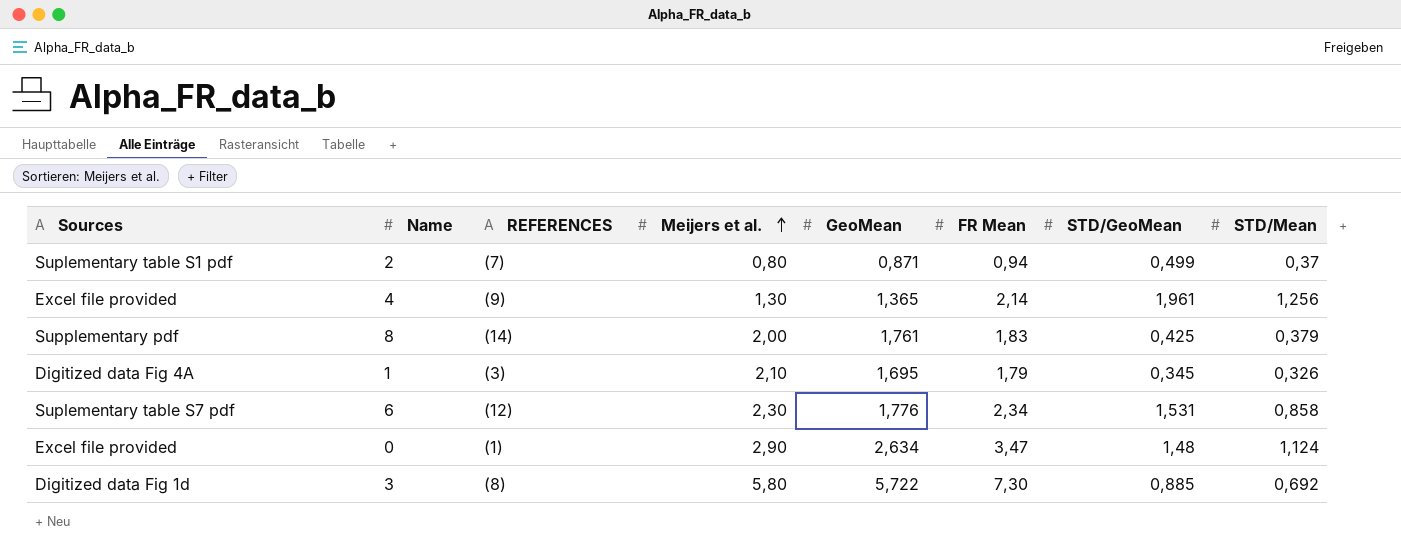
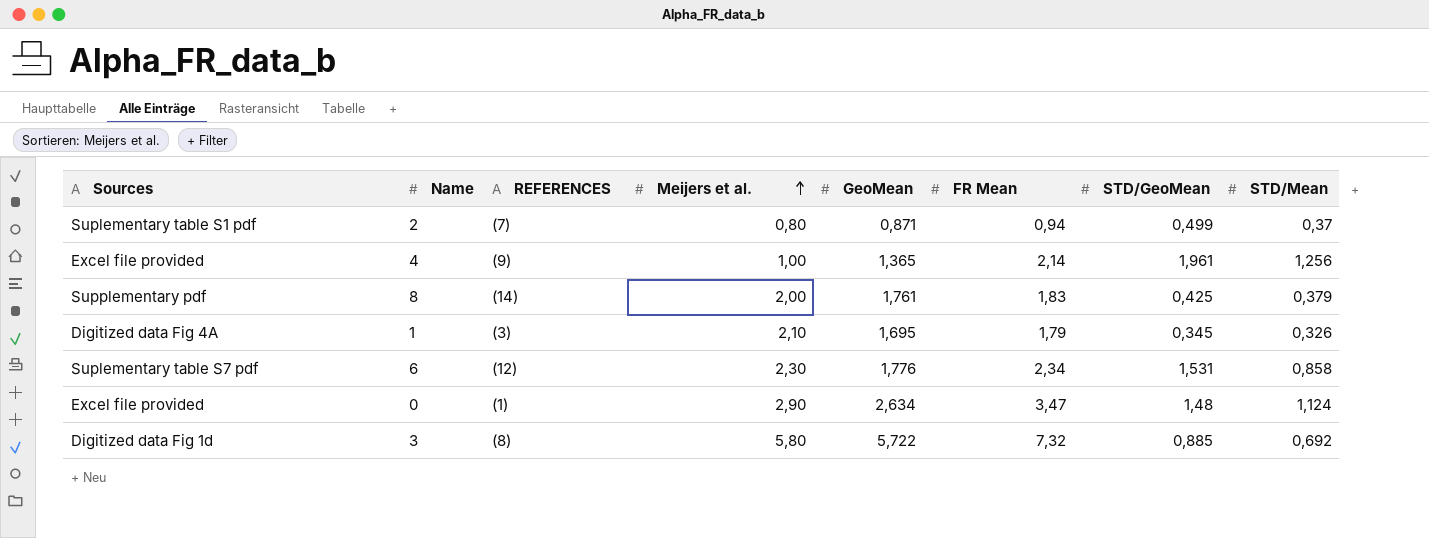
4 | Meijers et al.: 1,30 -> 1,00
3 | FR Mean: 7,30 -> 7,32

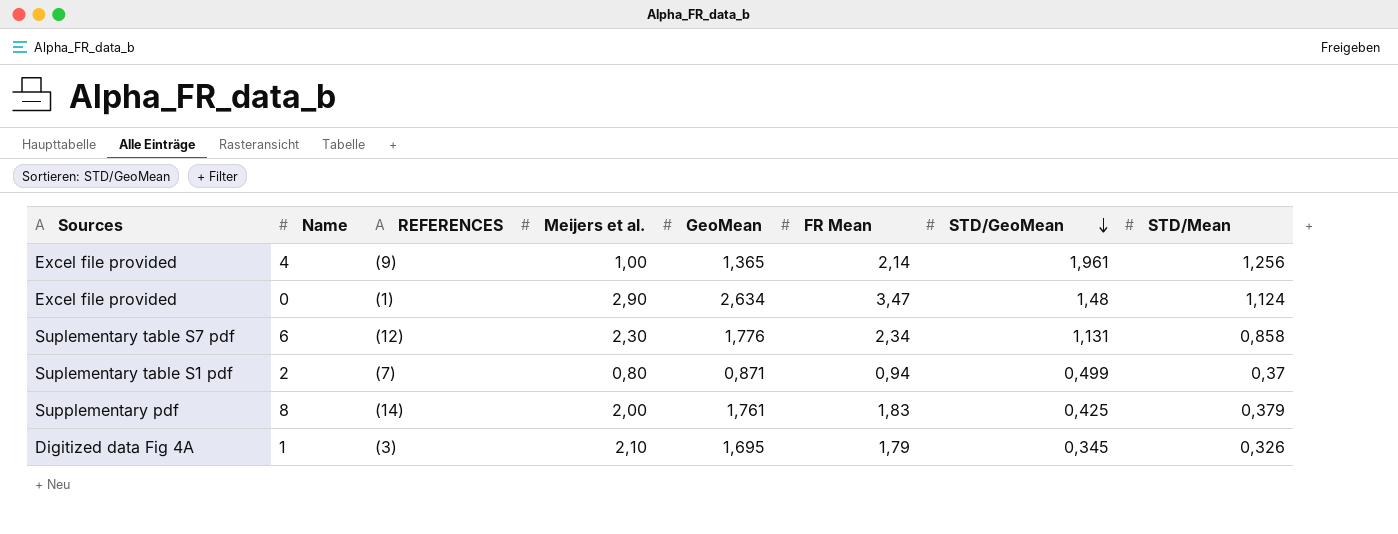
row order: Meijers et al. ascending -> STD/GeoMean descending
row 3: Digitized data Fig 1d | (8) | 5,80 | 5,722 | 7,32 | 0,885 | 0,692 -> none
6 | STD/GeoMean: 1,531 -> 1,131

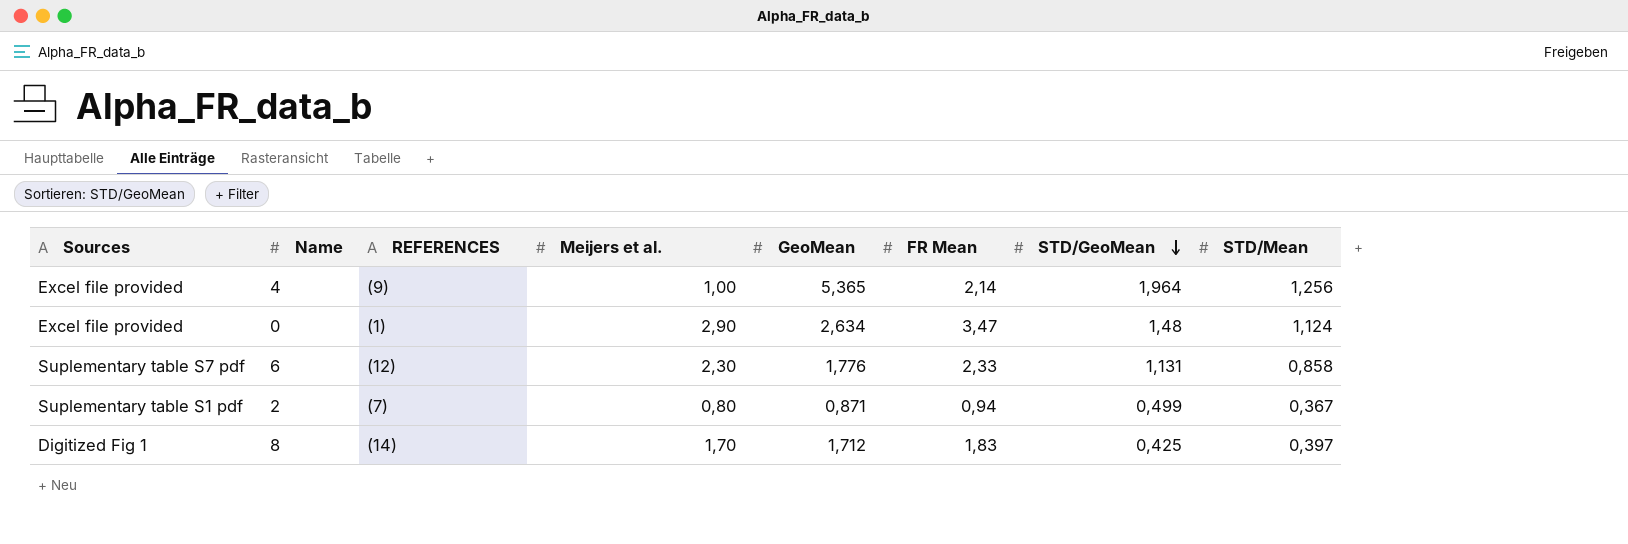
row 1: Digitized data Fig 4A | (3) | 2,10 | 1,695 | 1,79 | 0,345 | 0,326 -> none
4 | GeoMean: 1,365 -> 5,365
4 | STD/GeoMean: 1,961 -> 1,964
6 | FR Mean: 2,34 -> 2,33
2 | STD/Mean: 0,37 -> 0,367
8 | Sources: Supplementary pdf -> Digitized Fig 1
8 | Meijers et al.: 2,00 -> 1,70
8 | GeoMean: 1,761 -> 1,712
8 | STD/Mean: 0,379 -> 0,397

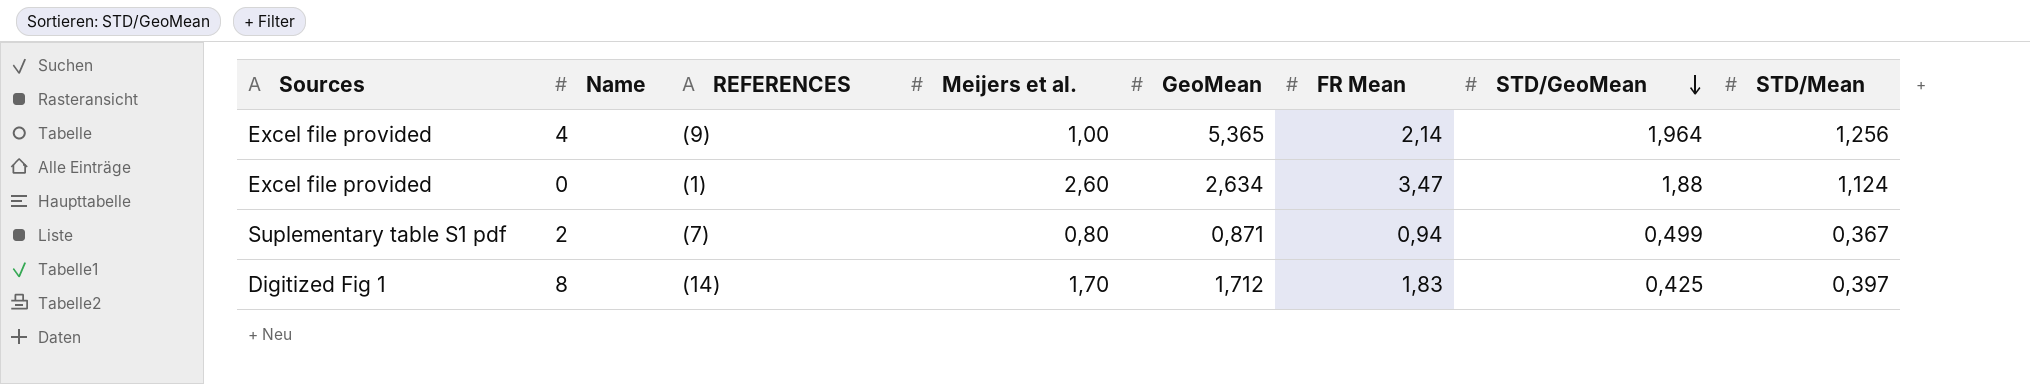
row 6: Suplementary table S7 pdf | (12) | 2,30 | 1,776 | 2,33 | 1,131 | 0,858 -> none
0 | Meijers et al.: 2,90 -> 2,60
0 | STD/GeoMean: 1,48 -> 1,88

